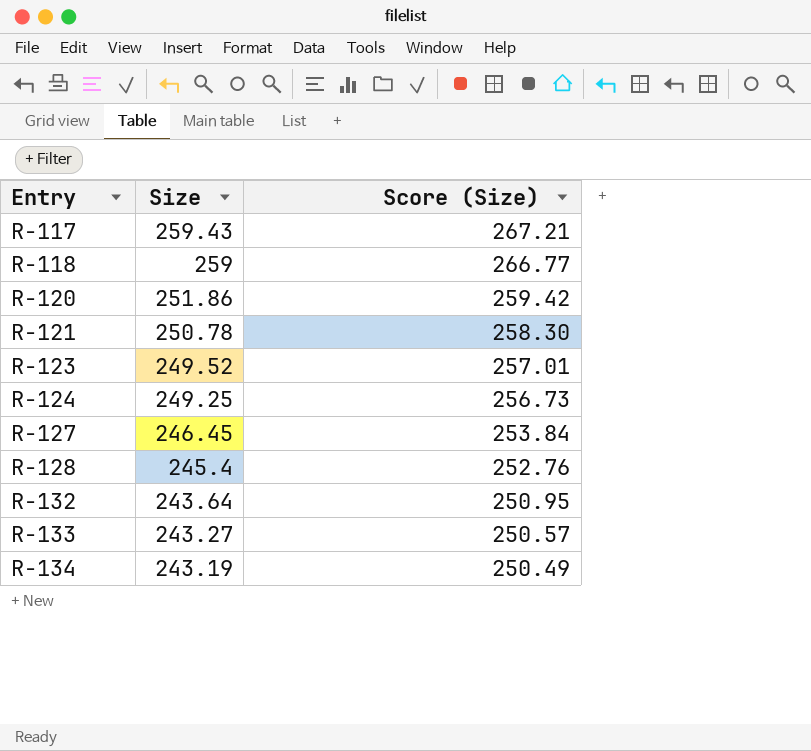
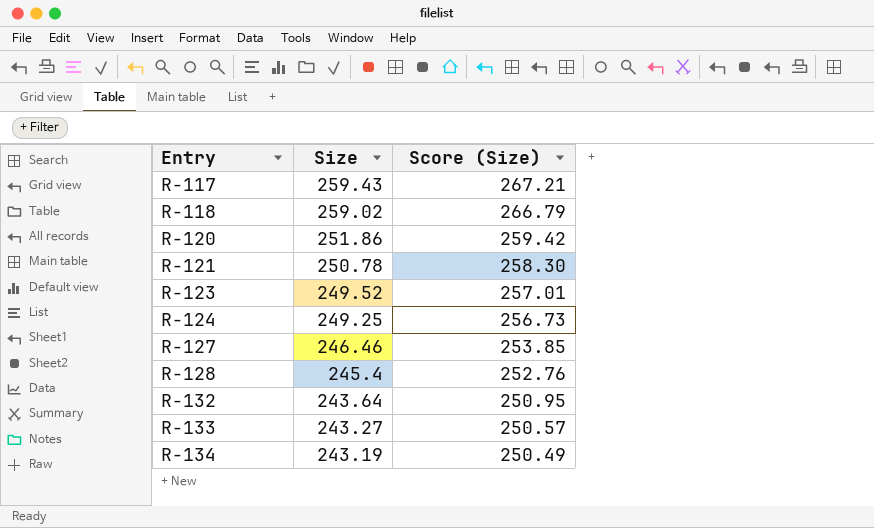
R-118 | Size: 259 -> 259.02
R-118 | Score (Size): 266.77 -> 266.79
R-127 | Size: 246.45 -> 246.46
R-127 | Score (Size): 253.84 -> 253.85

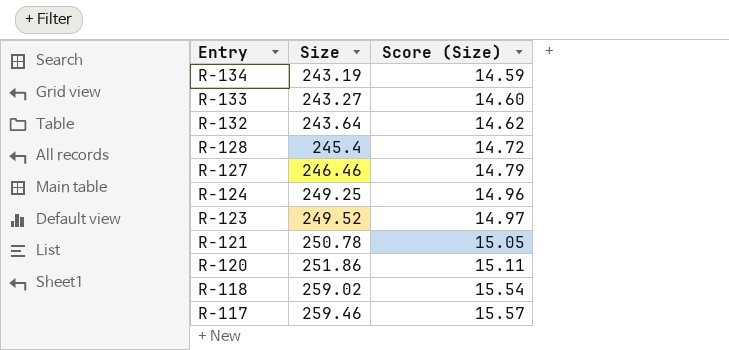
row order: Entry ascending -> Entry descending
column Score (Size) | formula: [Size] * 1.03 -> [Size] * 0.06
R-117 | Size: 259.43 -> 259.46

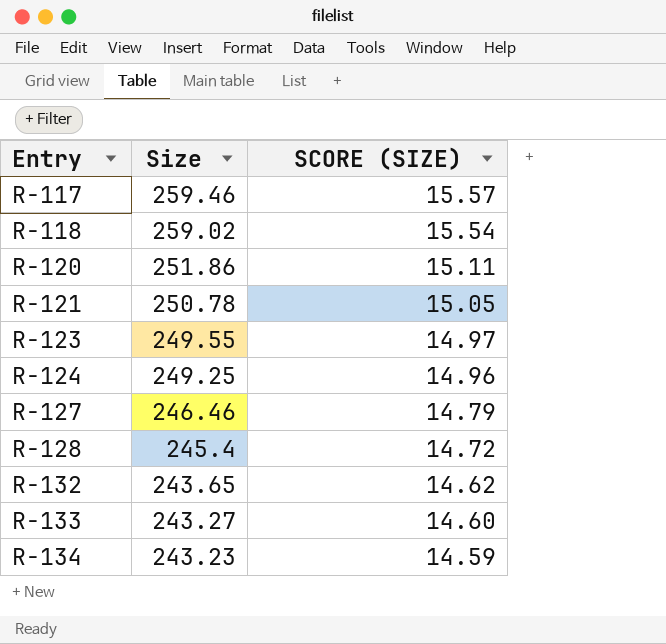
row order: Entry descending -> Entry ascending
column name: Score (Size) -> SCORE (SIZE)
R-123 | Size: 249.52 -> 249.55
R-132 | Size: 243.64 -> 243.65
R-134 | Size: 243.19 -> 243.23

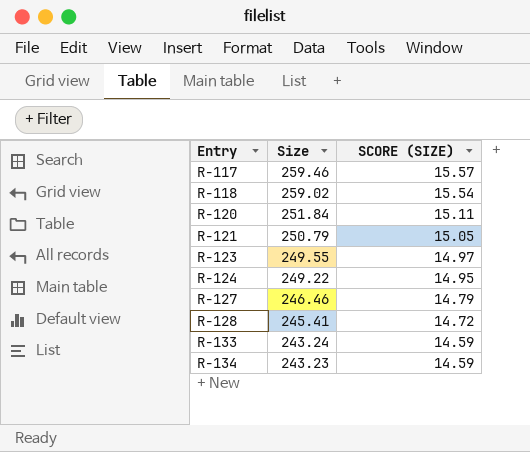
row R-132: 243.65 | 14.62 -> none
R-120 | Size: 251.86 -> 251.84
R-121 | Size: 250.78 -> 250.79
R-124 | Size: 249.25 -> 249.22
R-124 | SCORE (SIZE): 14.96 -> 14.95
R-128 | Size: 245.4 -> 245.41
R-133 | Size: 243.27 -> 243.24
R-133 | SCORE (SIZE): 14.60 -> 14.59

